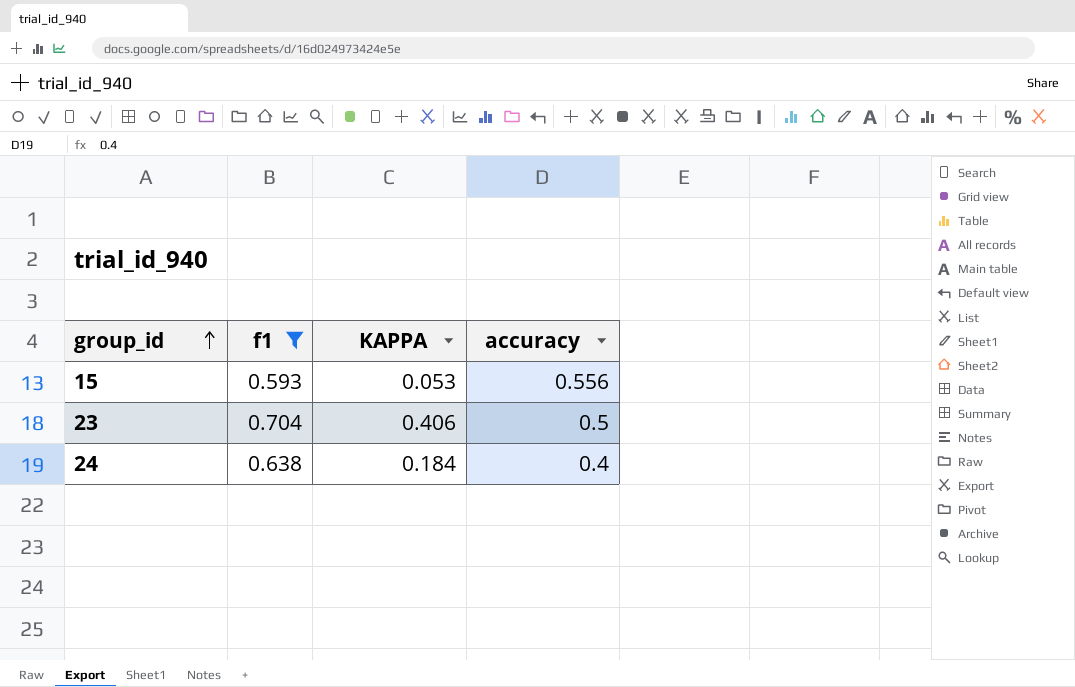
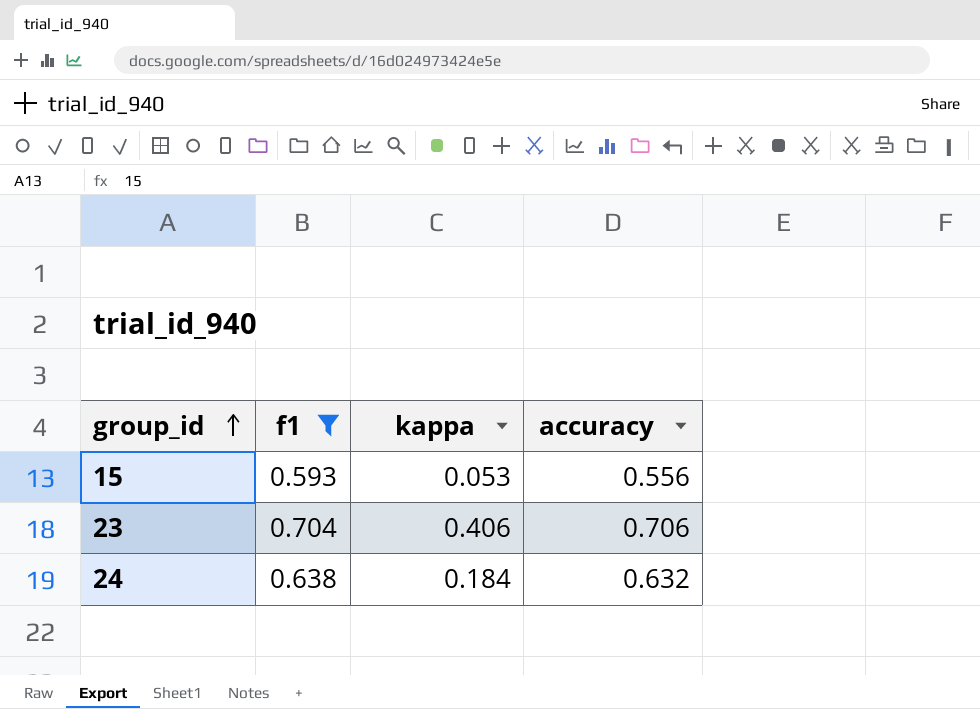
column name: KAPPA -> kappa
23 | accuracy: 0.5 -> 0.706
24 | accuracy: 0.4 -> 0.632

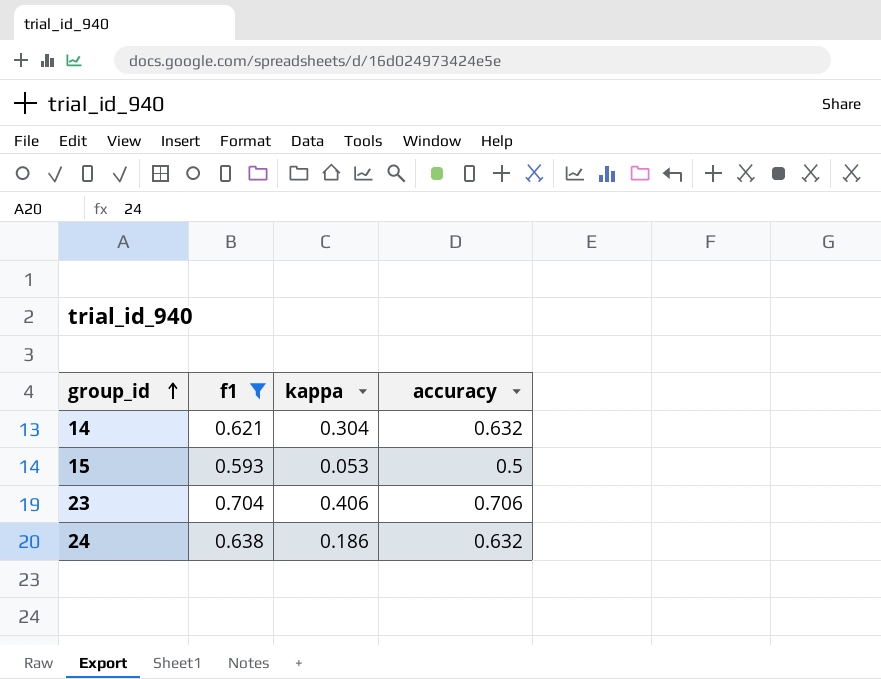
row 14: none -> 0.621 | 0.304 | 0.632
15 | accuracy: 0.556 -> 0.5
24 | kappa: 0.184 -> 0.186

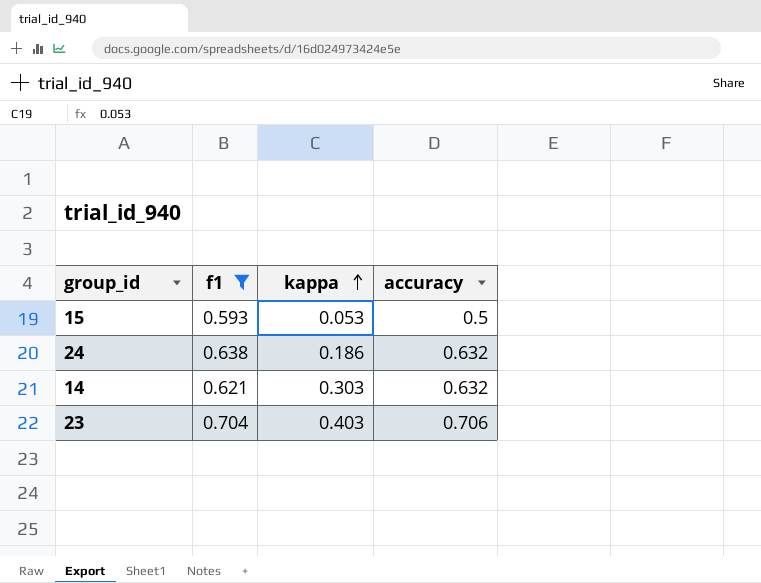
row order: group_id ascending -> kappa ascending
14 | kappa: 0.304 -> 0.303
23 | kappa: 0.406 -> 0.403

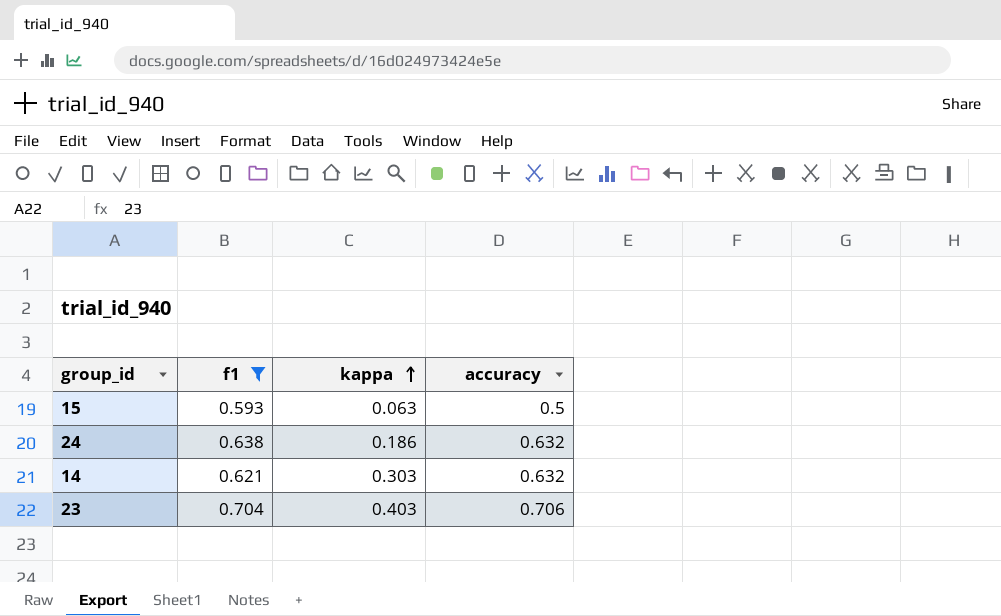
15 | kappa: 0.053 -> 0.063

